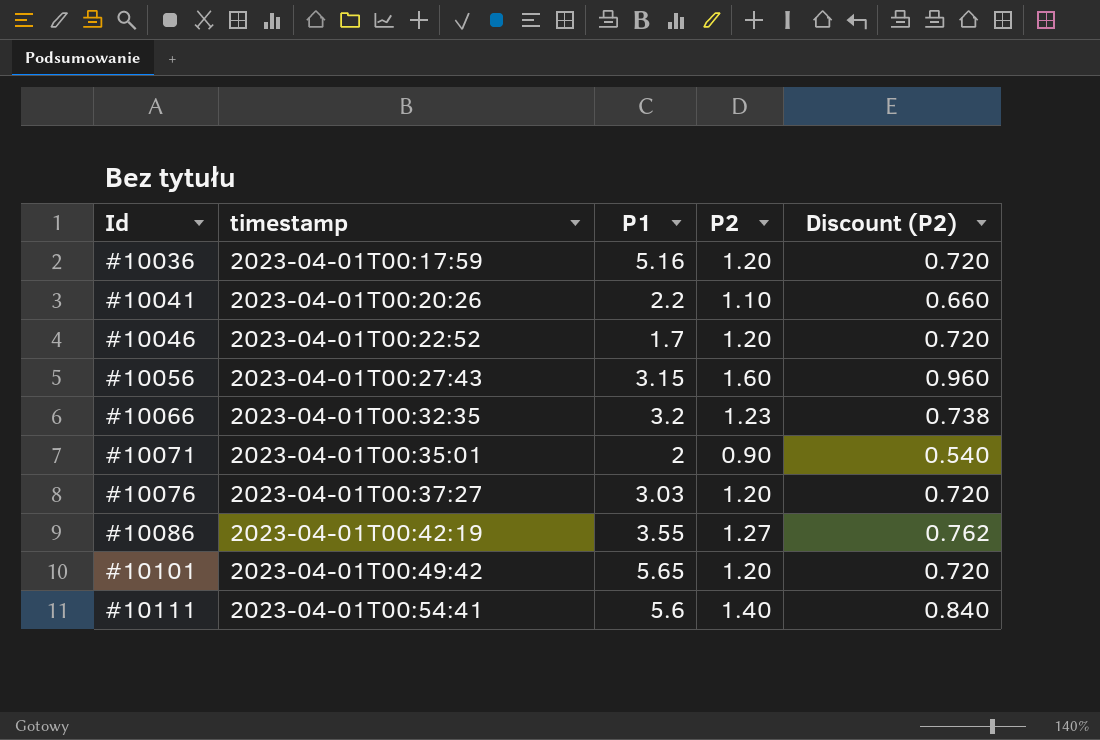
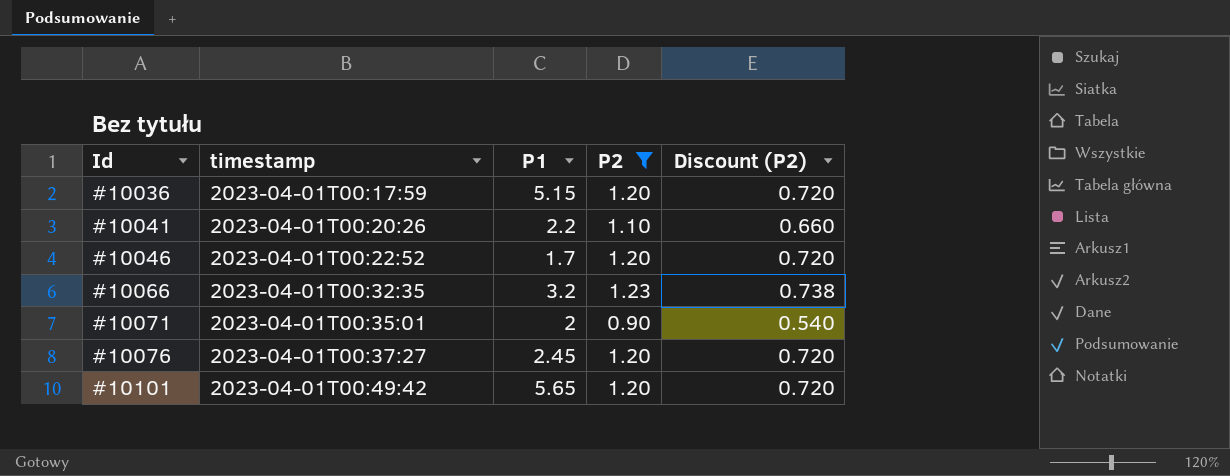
filter: none -> P2 <= 1.23
#10036 | P1: 5.16 -> 5.15
#10076 | P1: 3.03 -> 2.45

